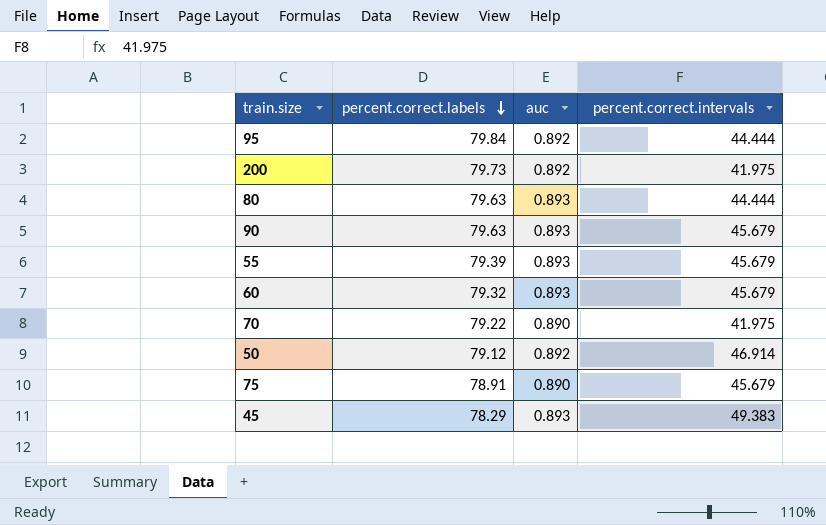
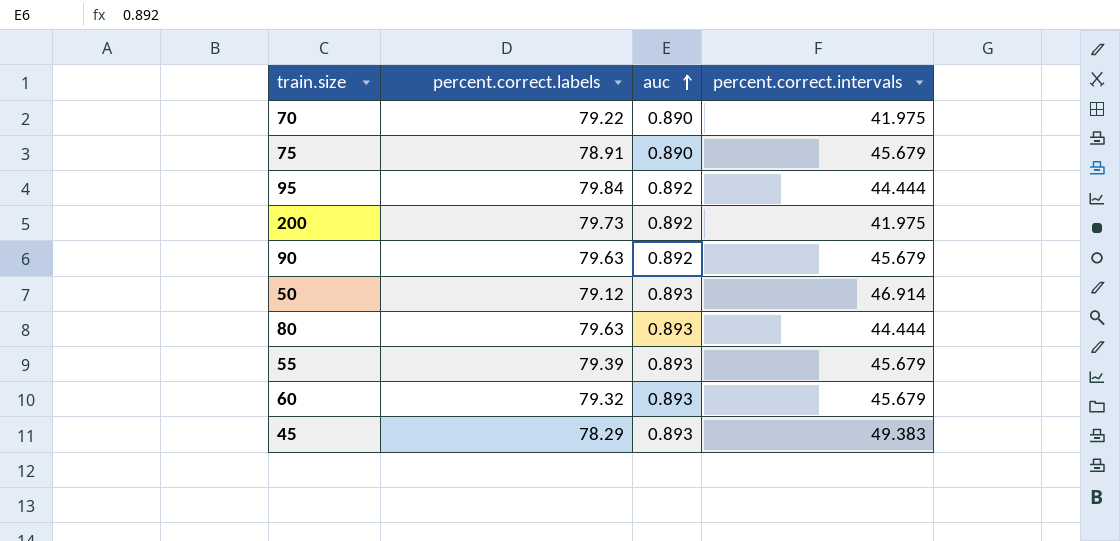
row order: percent.correct.labels descending -> auc ascending
90 | auc: 0.893 -> 0.892
50 | auc: 0.892 -> 0.893

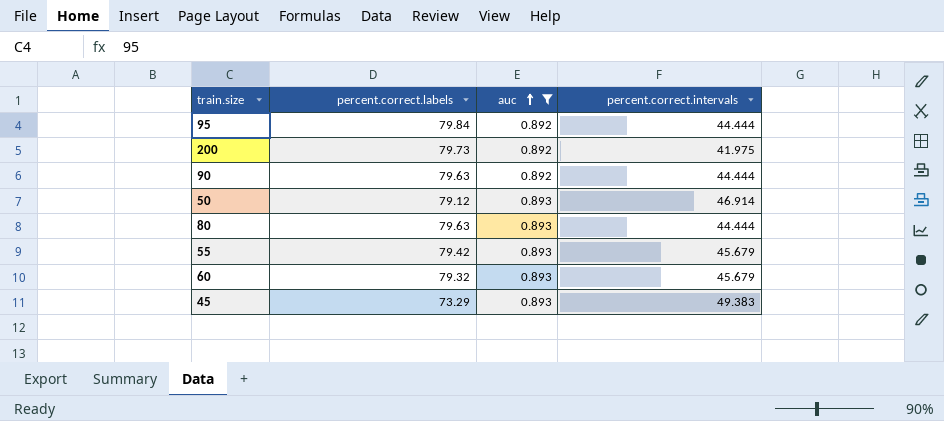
filter: none -> auc != 0.890
90 | percent.correct.intervals: 45.679 -> 44.444
55 | percent.correct.labels: 79.39 -> 79.42
45 | percent.correct.labels: 78.29 -> 73.29

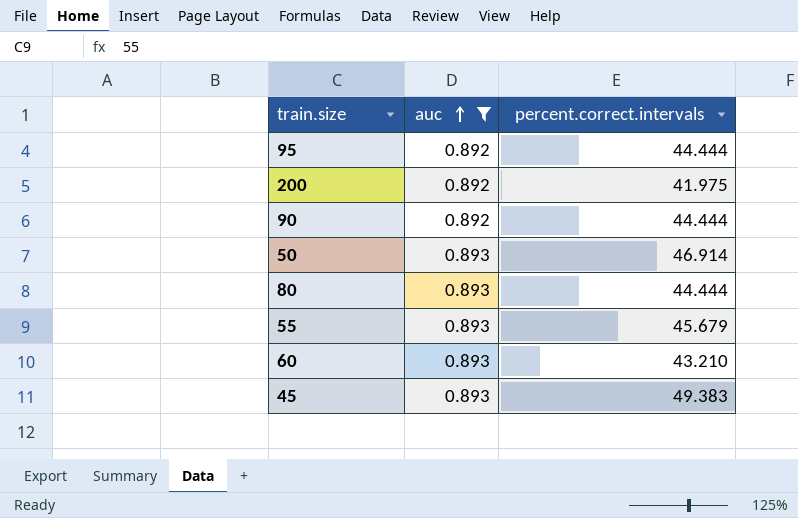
column percent.correct.labels | position: 2 -> none
60 | percent.correct.intervals: 45.679 -> 43.210

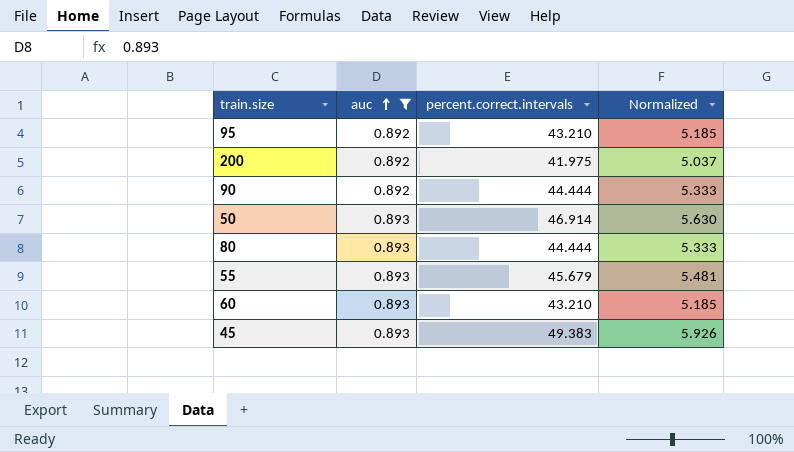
column Normalized | formula: none -> [percent.correct.intervals] * 0.12
95 | percent.correct.intervals: 44.444 -> 43.210

